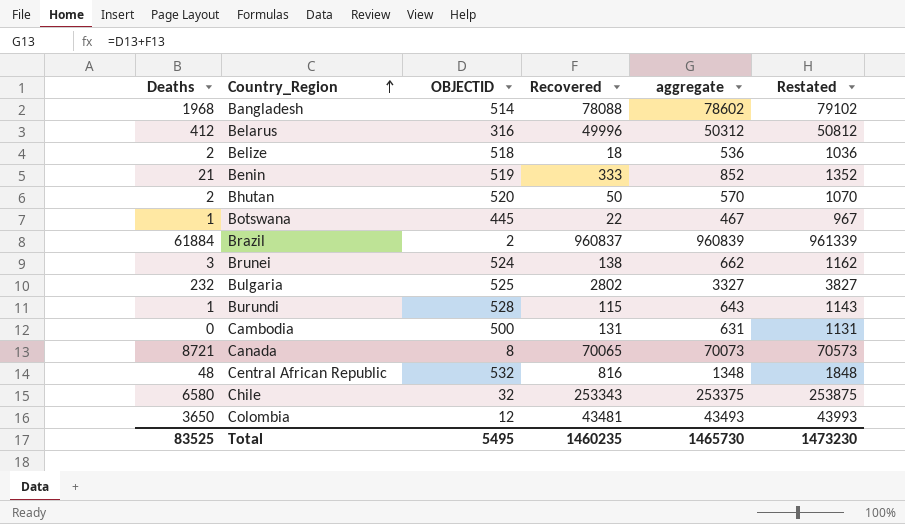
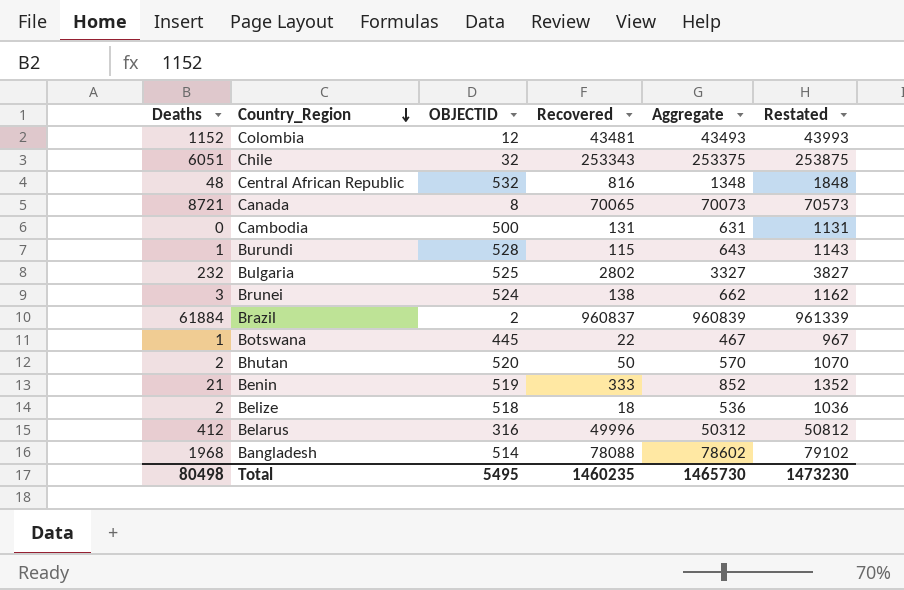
row order: Country_Region ascending -> Country_Region descending
column name: aggregate -> Aggregate
Colombia | Deaths: 3650 -> 1152
Chile | Deaths: 6580 -> 6051
Total | Deaths: 83525 -> 80498

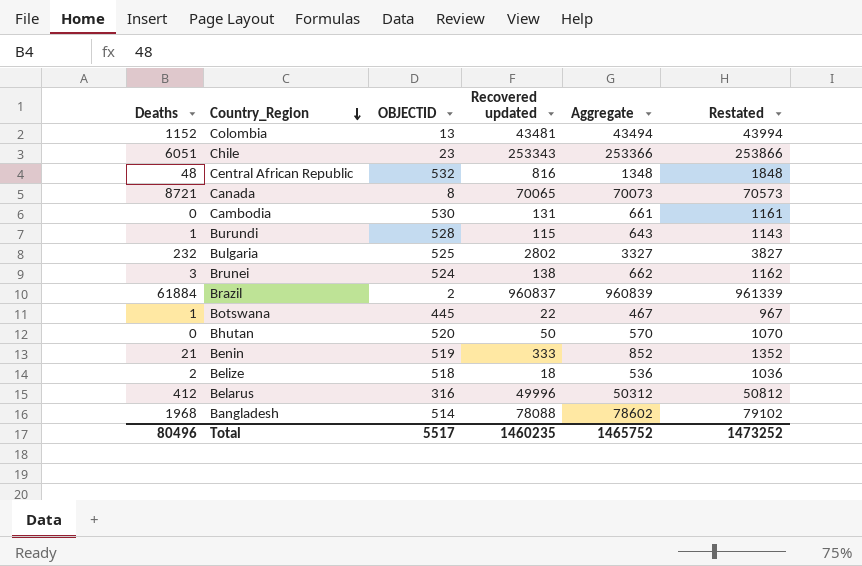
column name: Recovered -> Recovered updated
Colombia | OBJECTID: 12 -> 13
Colombia | Aggregate: 43493 -> 43494
Colombia | Restated: 43993 -> 43994
Chile | OBJECTID: 32 -> 23
Chile | Aggregate: 253375 -> 253366
Chile | Restated: 253875 -> 253866
Cambodia | OBJECTID: 500 -> 530
Cambodia | Aggregate: 631 -> 661
Cambodia | Restated: 1131 -> 1161
Bhutan | Deaths: 2 -> 0
Total | Deaths: 80498 -> 80496
Total | OBJECTID: 5495 -> 5517
Total | Aggregate: 1465730 -> 1465752
Total | Restated: 1473230 -> 1473252

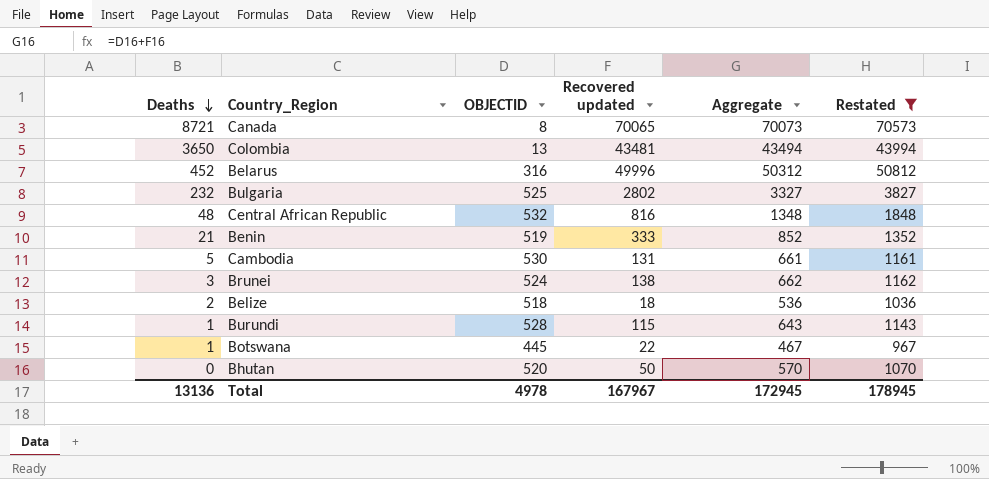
filter: none -> Restated <= 70573
row order: Country_Region descending -> Deaths descending
Colombia | Deaths: 1152 -> 3650
Belarus | Deaths: 412 -> 452
Cambodia | Deaths: 0 -> 5
Total | Deaths: 80496 -> 13136
Total | OBJECTID: 5517 -> 4978
Total | Recovered updated: 1460235 -> 167967
Total | Aggregate: 1465752 -> 172945
Total | Restated: 1473252 -> 178945

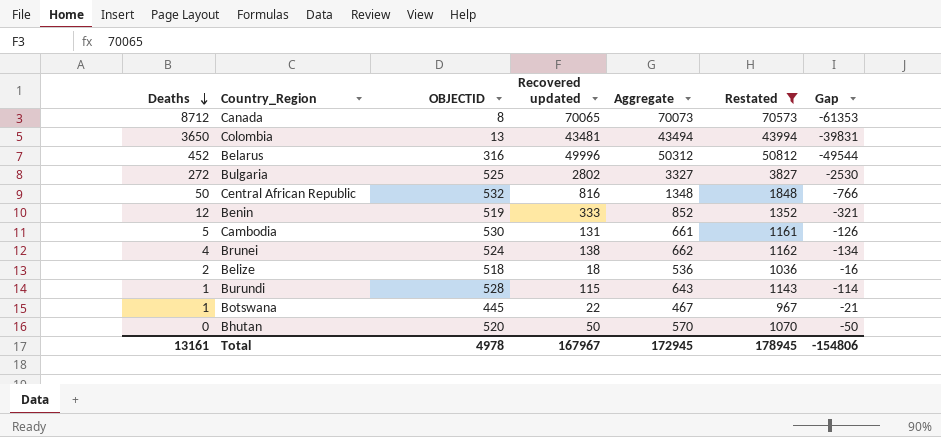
column Gap | formula: none -> [Deaths] - [Recovered updated]
Canada | Deaths: 8721 -> 8712
Bulgaria | Deaths: 232 -> 272
Central African Republic | Deaths: 48 -> 50
Benin | Deaths: 21 -> 12
Brunei | Deaths: 3 -> 4
Total | Deaths: 13136 -> 13161

